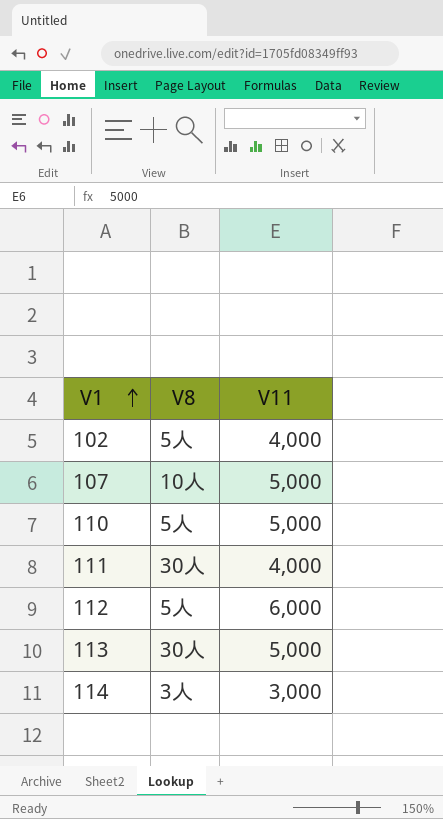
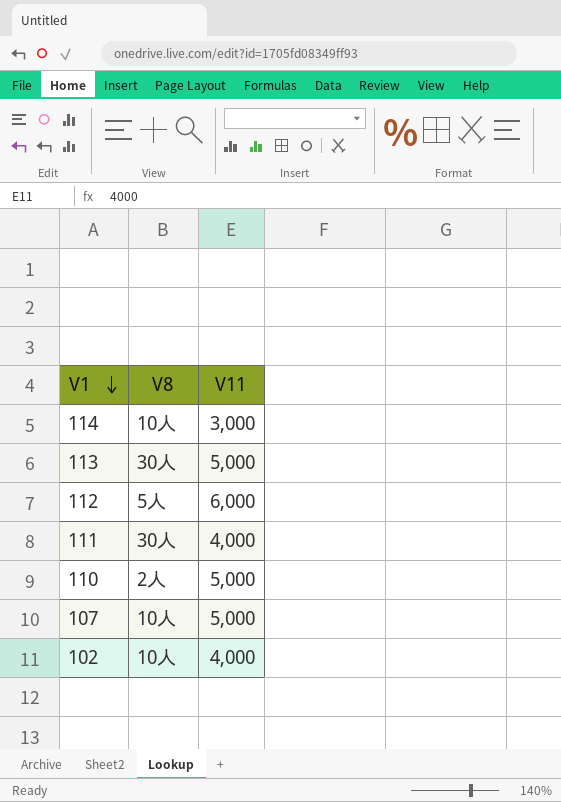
row order: V1 ascending -> V1 descending
114 | V8: 3人 -> 10人
110 | V8: 5人 -> 2人
102 | V8: 5人 -> 10人

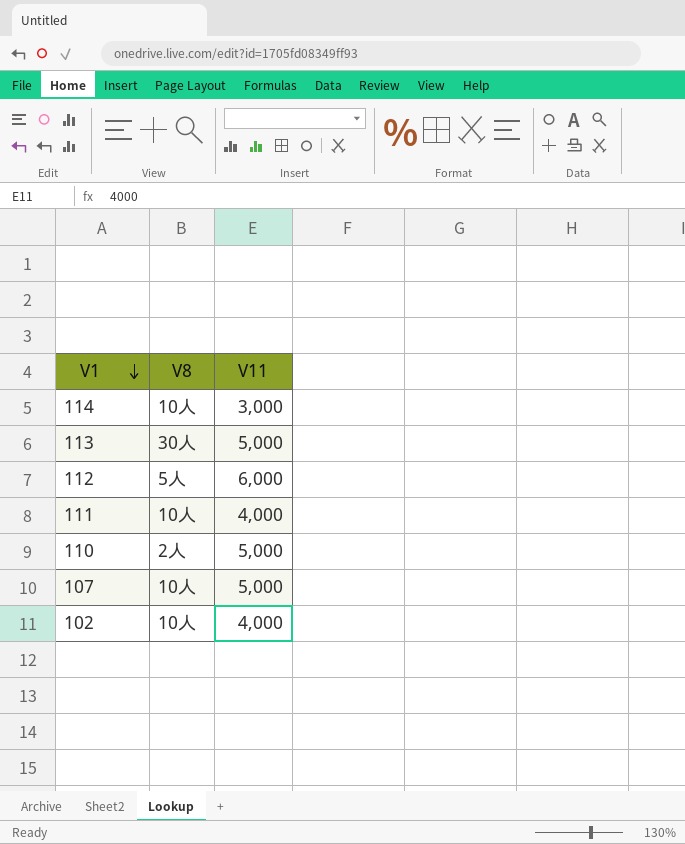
111 | V8: 30人 -> 10人

